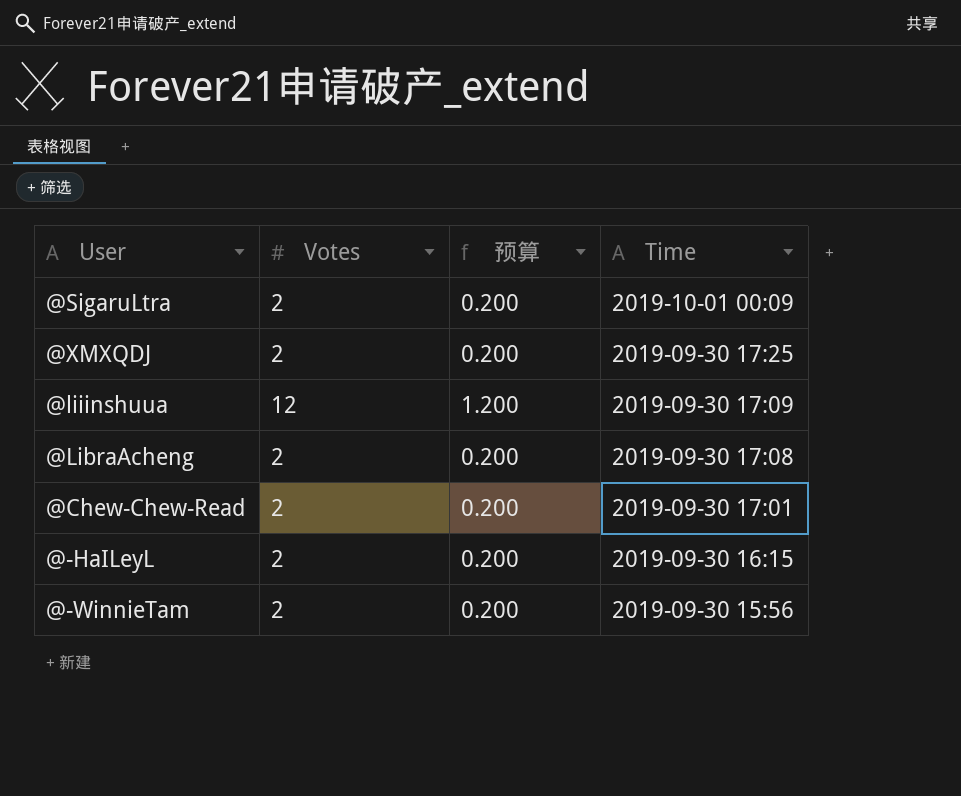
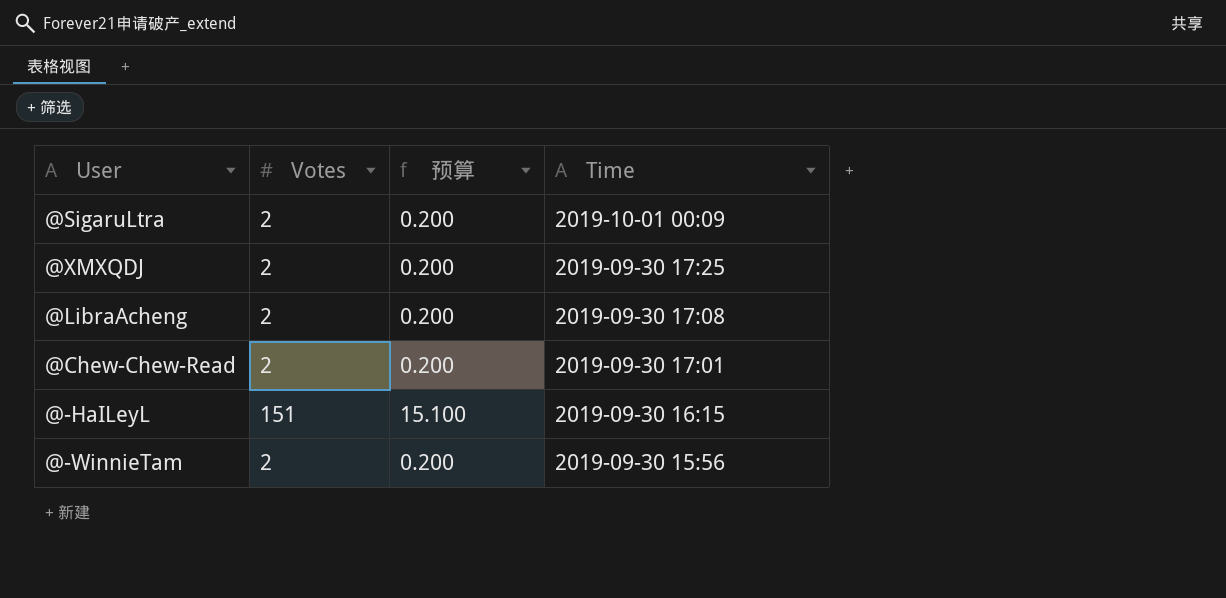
row @liiinshuua: 12 | 1.200 | 2019-09-30 17:09 -> none
@-HaILeyL | Votes: 2 -> 151
@-HaILeyL | 预算: 0.200 -> 15.100

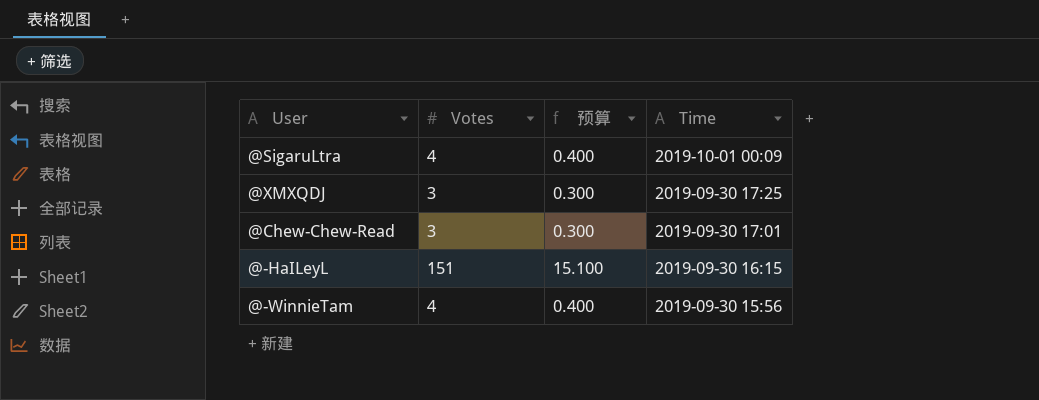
row @LibraAcheng: 2 | 0.200 | 2019-09-30 17:08 -> none
@SigaruLtra | Votes: 2 -> 4
@SigaruLtra | 预算: 0.200 -> 0.400
@XMXQDJ | Votes: 2 -> 3
@XMXQDJ | 预算: 0.200 -> 0.300
@Chew-Chew-Read | Votes: 2 -> 3
@Chew-Chew-Read | 预算: 0.200 -> 0.300
@-WinnieTam | Votes: 2 -> 4
@-WinnieTam | 预算: 0.200 -> 0.400

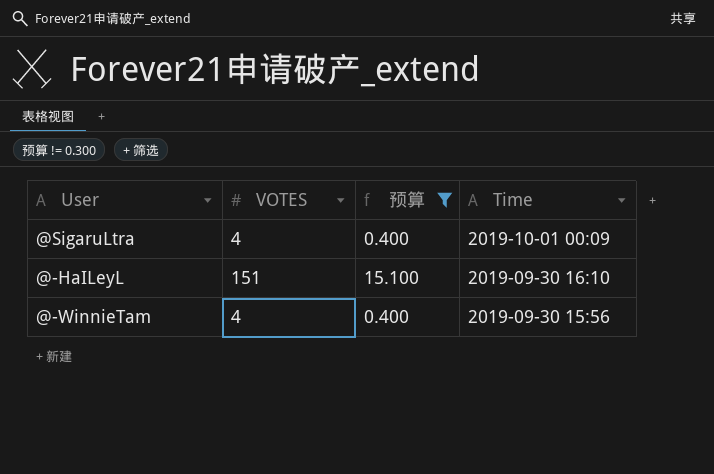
filter: none -> 预算 != 0.300
column name: Votes -> VOTES
@-HaILeyL | Time: 2019-09-30 16:15 -> 2019-09-30 16:10

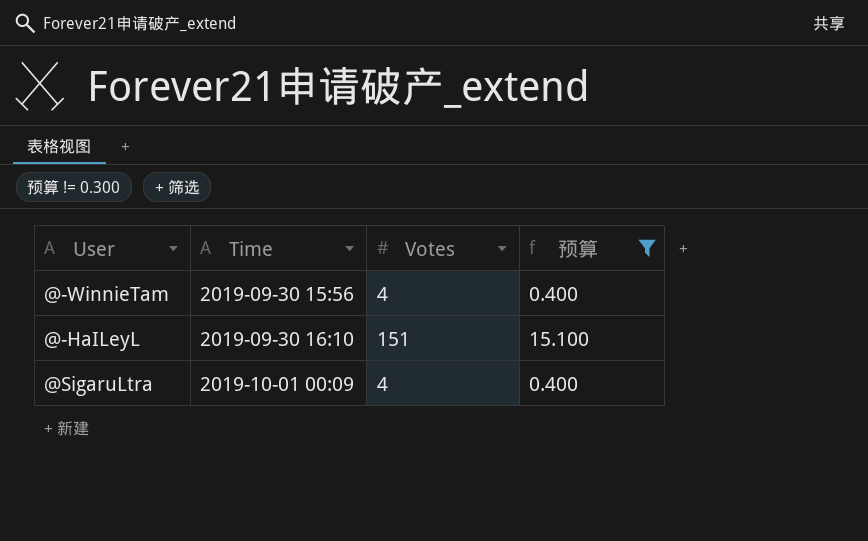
row order: Time descending -> Time ascending
column Time | position: 4 -> 2
column name: VOTES -> Votes

